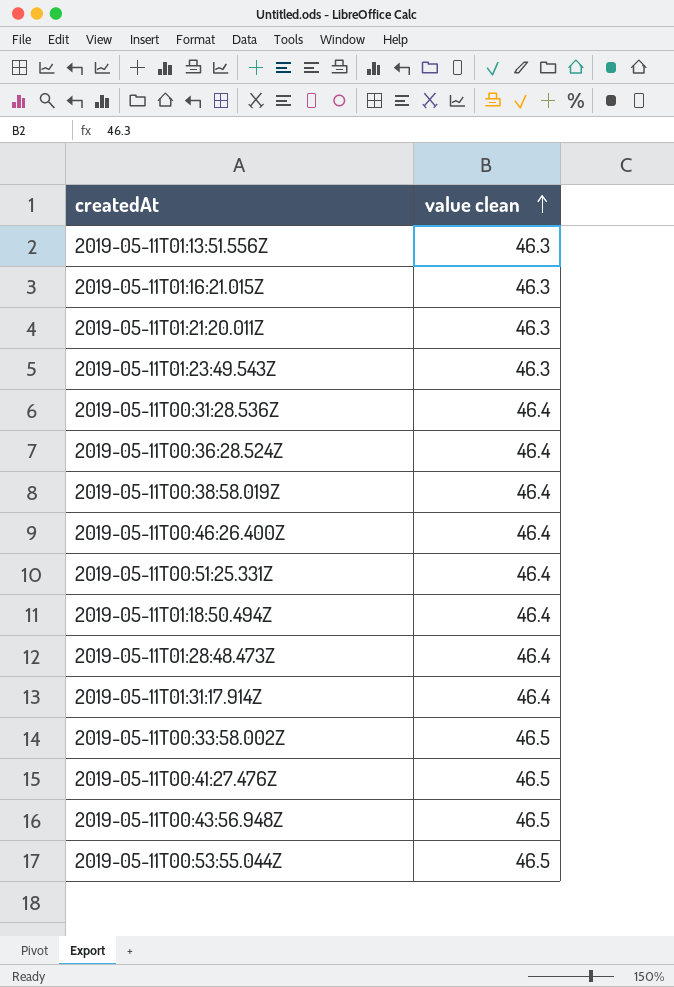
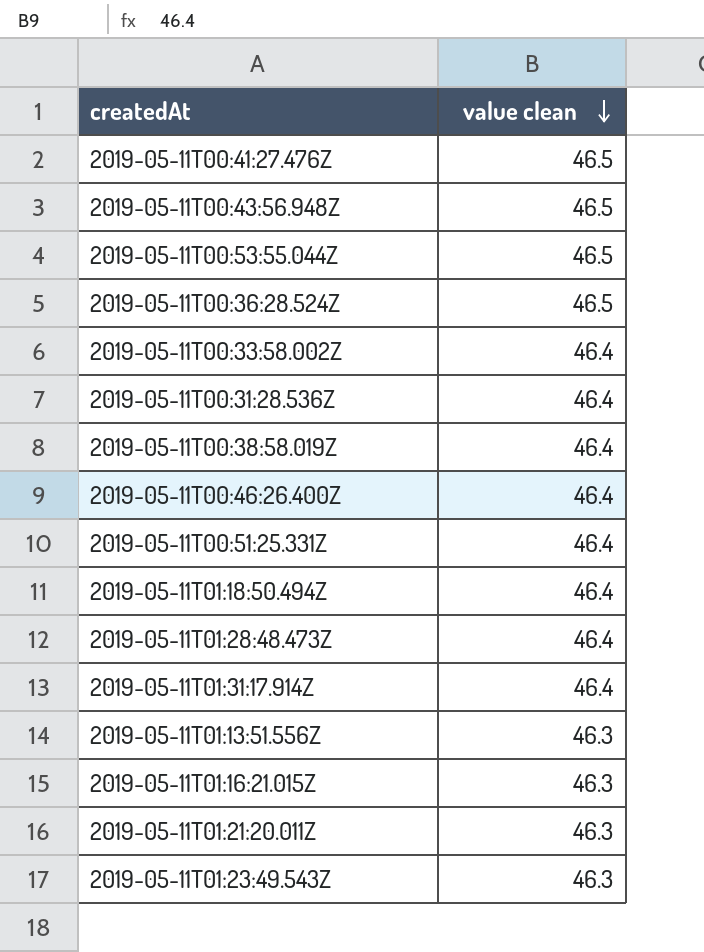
row order: value clean ascending -> value clean descending
2019-05-11T00:36:28.524Z | value clean: 46.4 -> 46.5
2019-05-11T00:33:58.002Z | value clean: 46.5 -> 46.4

